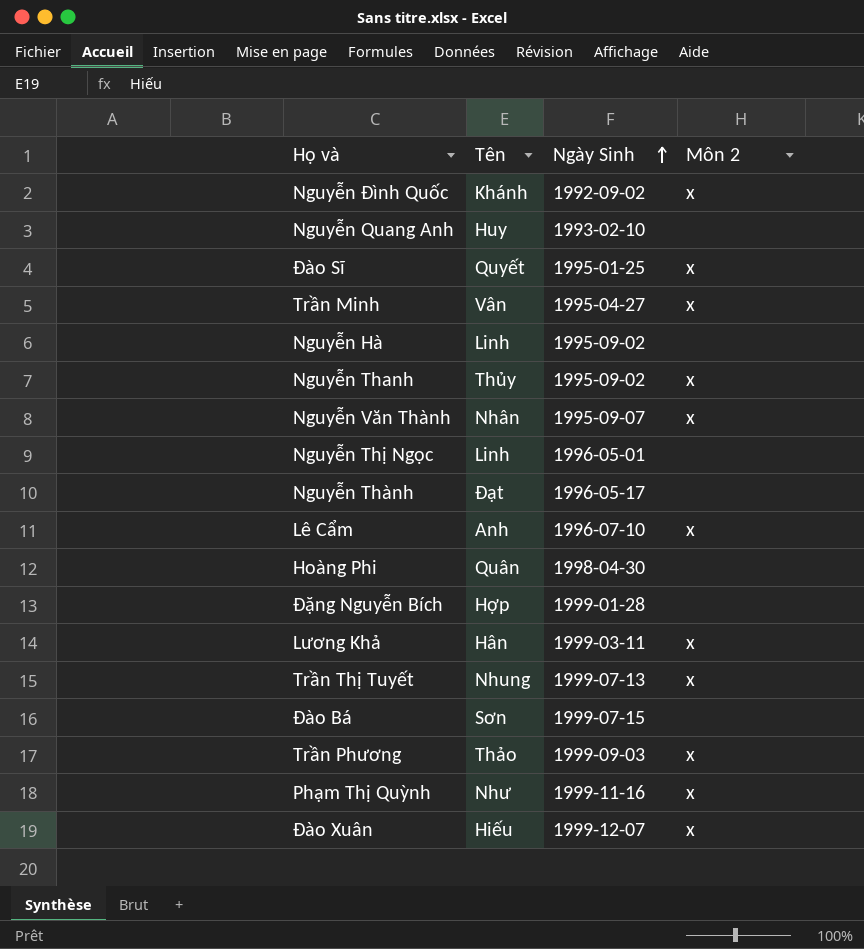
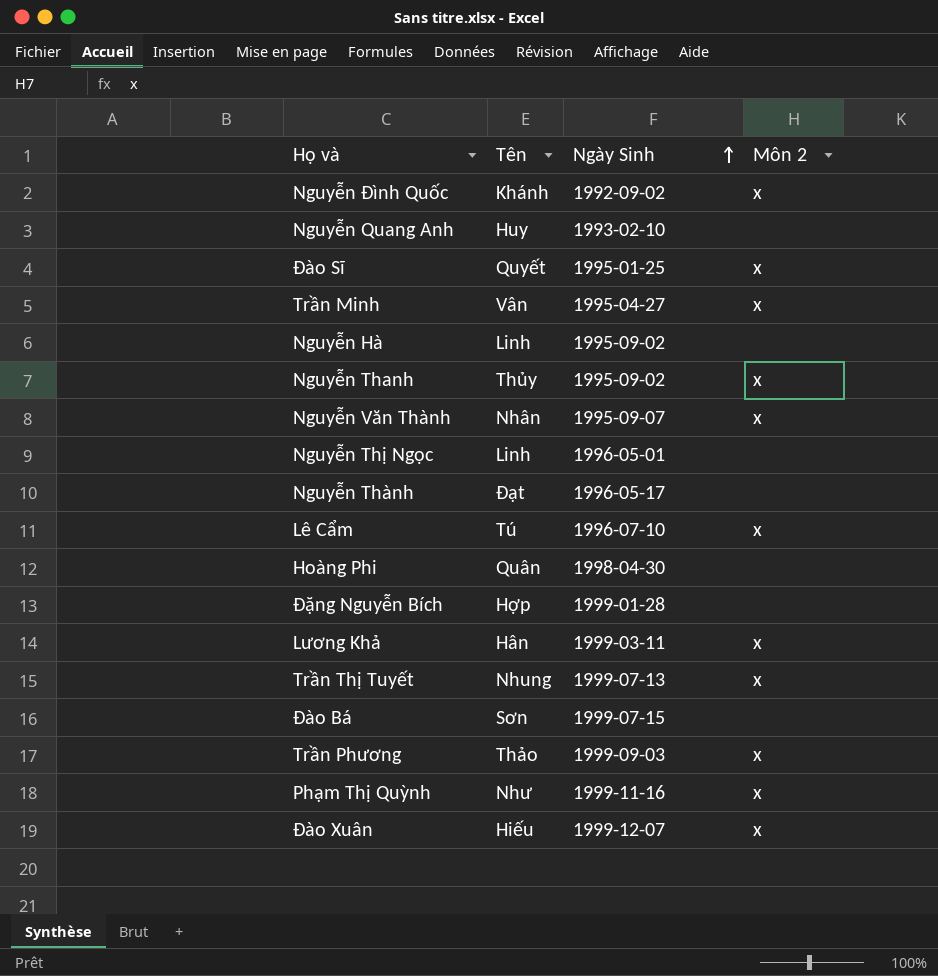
Lê Cẩm | Tên: Anh -> Tú

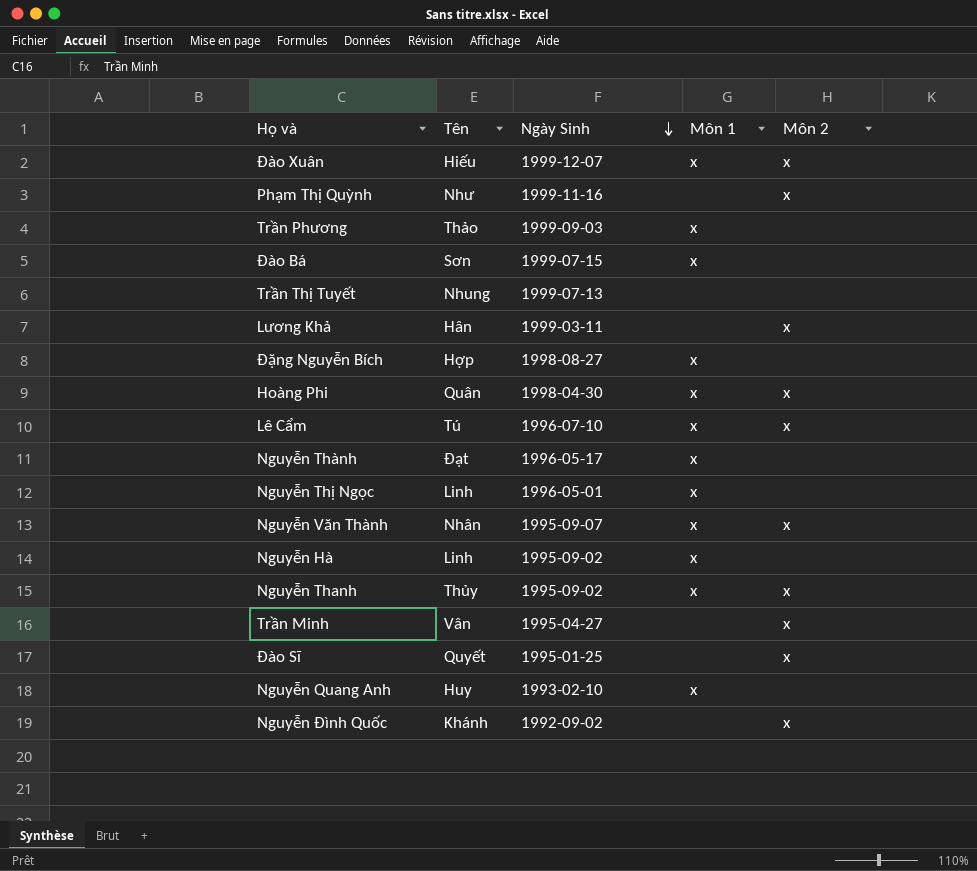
row order: Ngày Sinh ascending -> Ngày Sinh descending
column Môn 1 | position: none -> 4
Trần Phương | Môn 2: x -> none
Trần Thị Tuyết | Môn 2: x -> none
Đặng Nguyễn Bích | Ngày Sinh: 1999-01-28 -> 1998-08-27
Hoàng Phi | Môn 2: none -> x

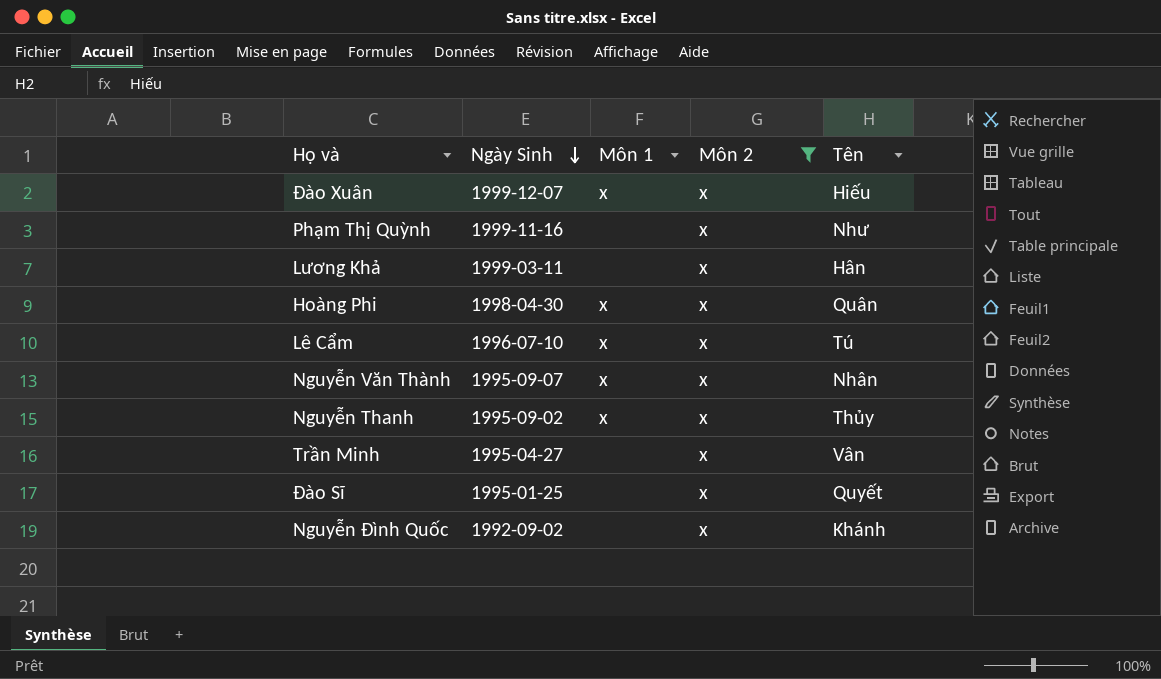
filter: none -> Môn 2 = x
column Tên | position: 2 -> 5

